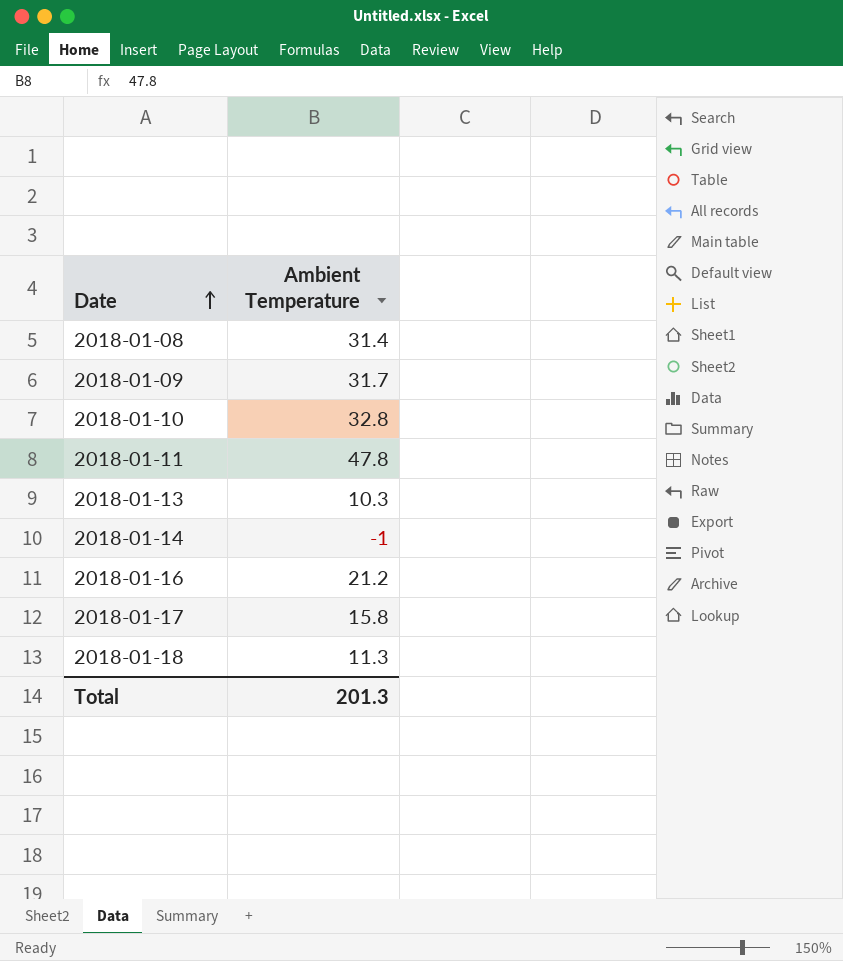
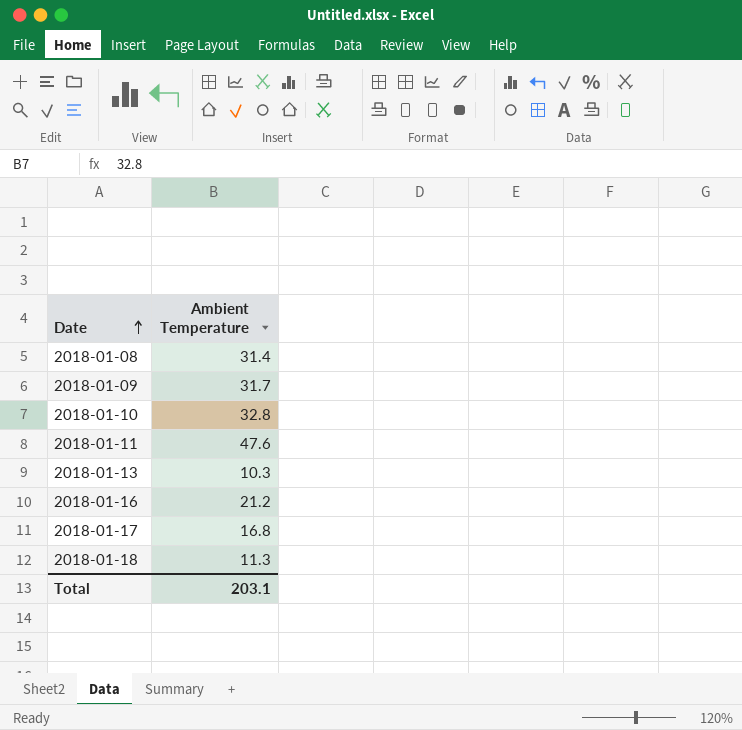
row 2018-01-14: -1 -> none
2018-01-11 | Ambient Temperature: 47.8 -> 47.6
2018-01-17 | Ambient Temperature: 15.8 -> 16.8
Total | Ambient Temperature: 201.3 -> 203.1

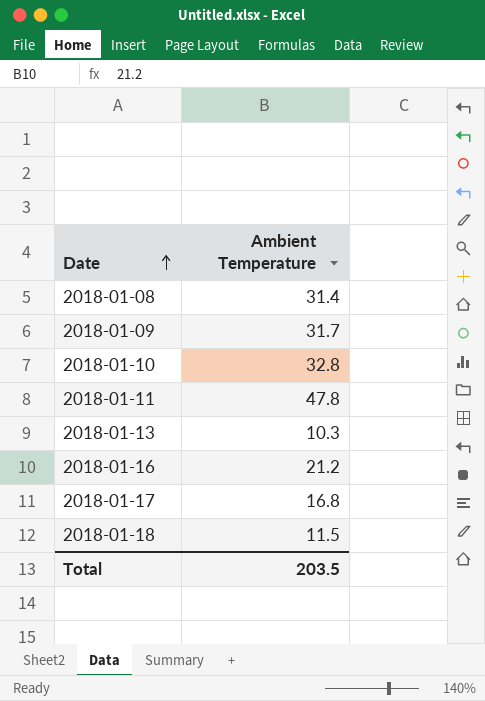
2018-01-11 | Ambient Temperature: 47.6 -> 47.8
2018-01-18 | Ambient Temperature: 11.3 -> 11.5
Total | Ambient Temperature: 203.1 -> 203.5

